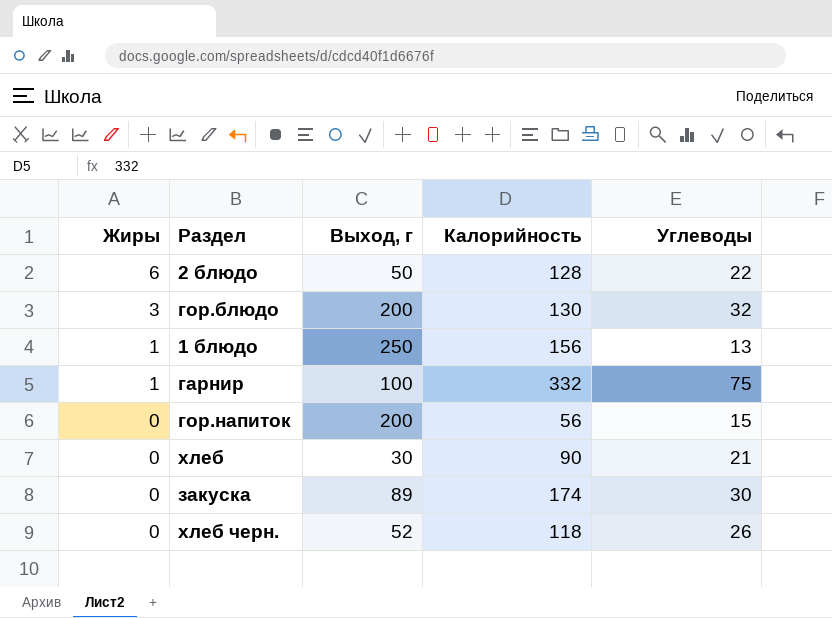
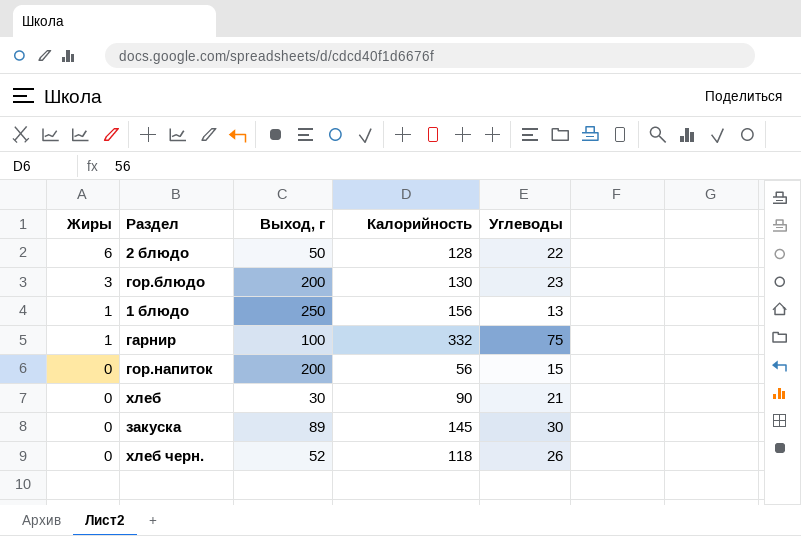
гор.блюдо | Углеводы: 32 -> 23
закуска | Калорийность: 174 -> 145

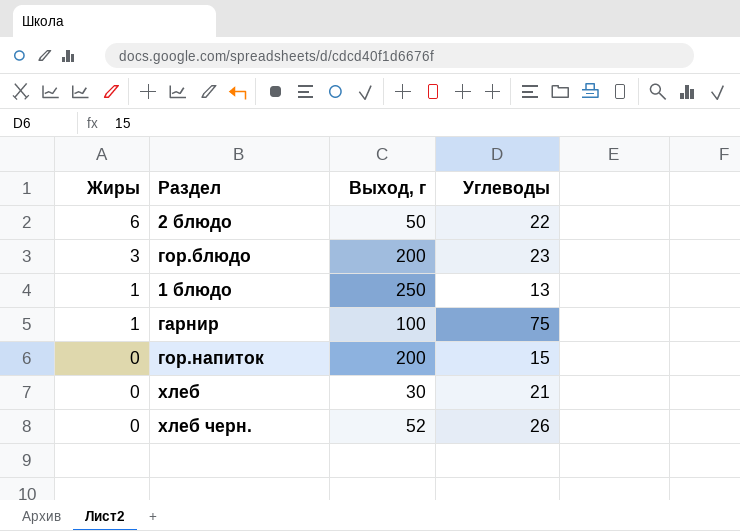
column Калорийность | position: 4 -> none
row закуска: 0 | 89 | 145 | 30 -> none

